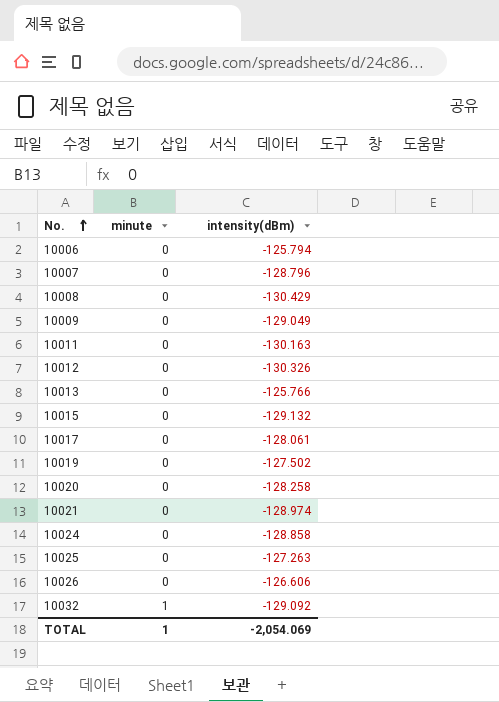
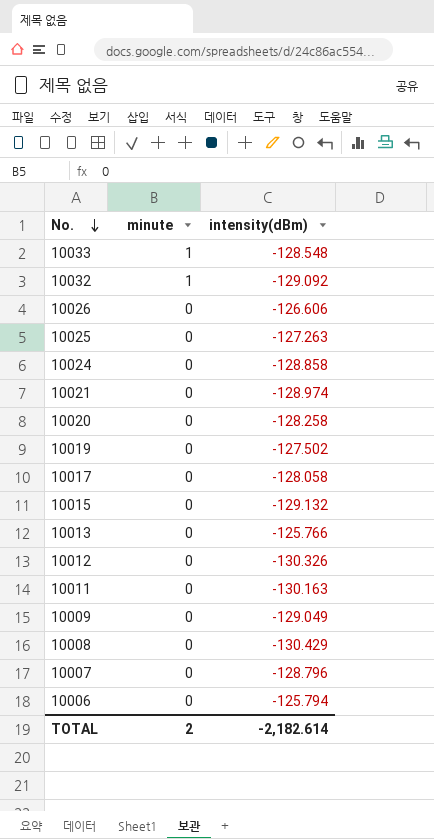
row order: No. ascending -> No. descending
row 10033: none -> 1 | -128.548
10017 | intensity(dBm): -128.061 -> -128.058
TOTAL | minute: 1 -> 2
TOTAL | intensity(dBm): -2,054.069 -> -2,182.614

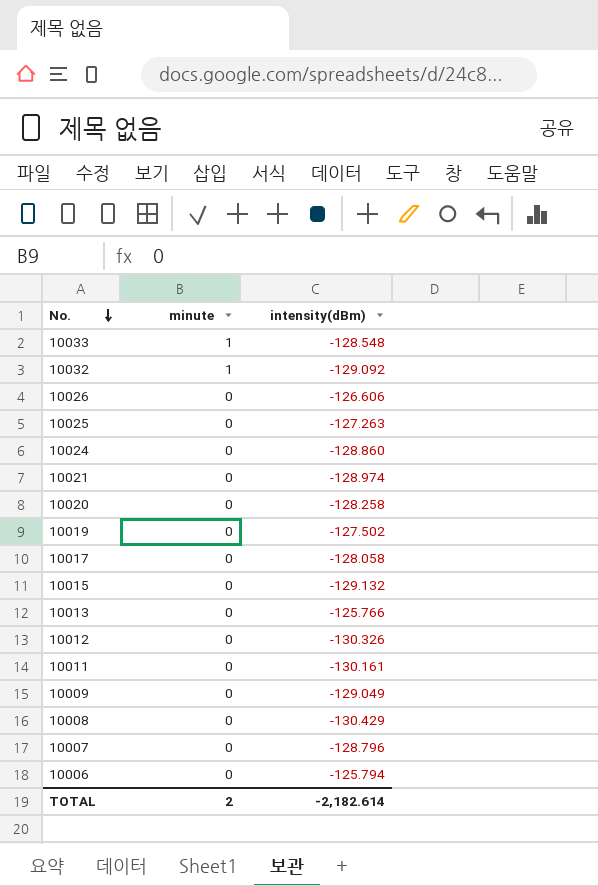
10024 | intensity(dBm): -128.858 -> -128.860
10011 | intensity(dBm): -130.163 -> -130.161

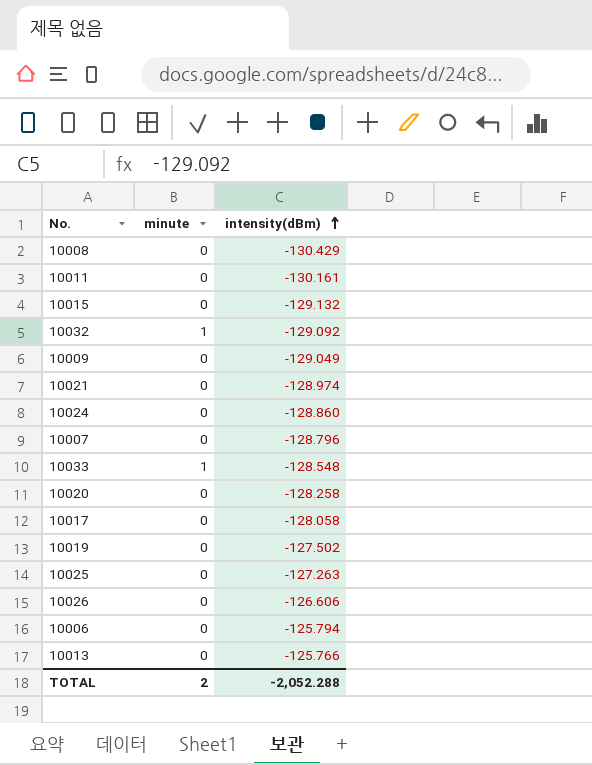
row order: No. descending -> intensity(dBm) ascending
row 10012: 0 | -130.326 -> none
TOTAL | intensity(dBm): -2,182.614 -> -2,052.288

